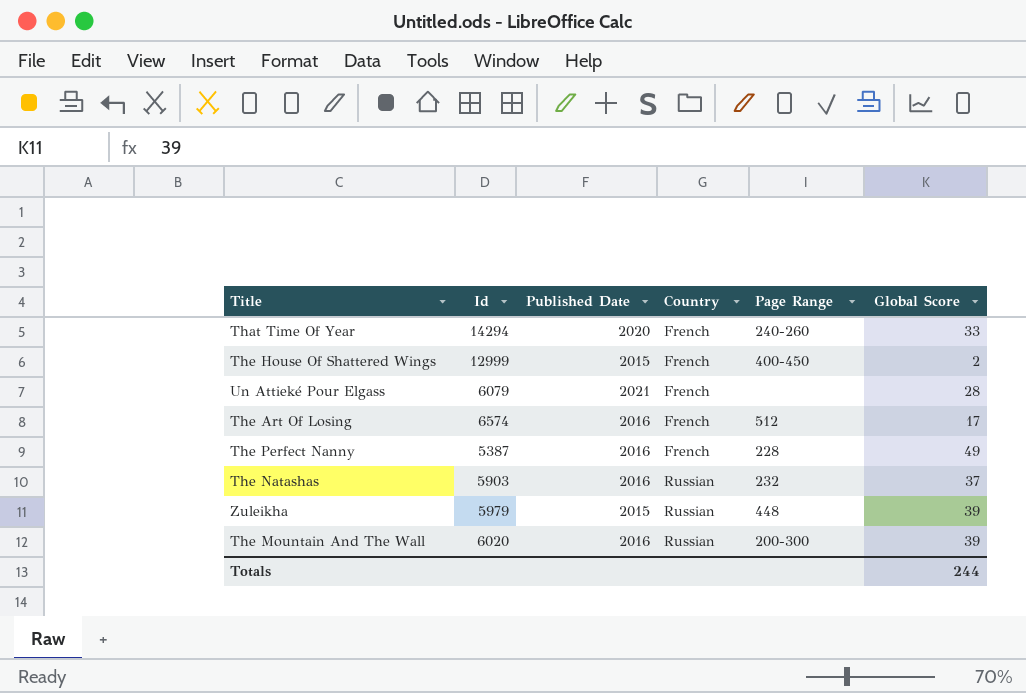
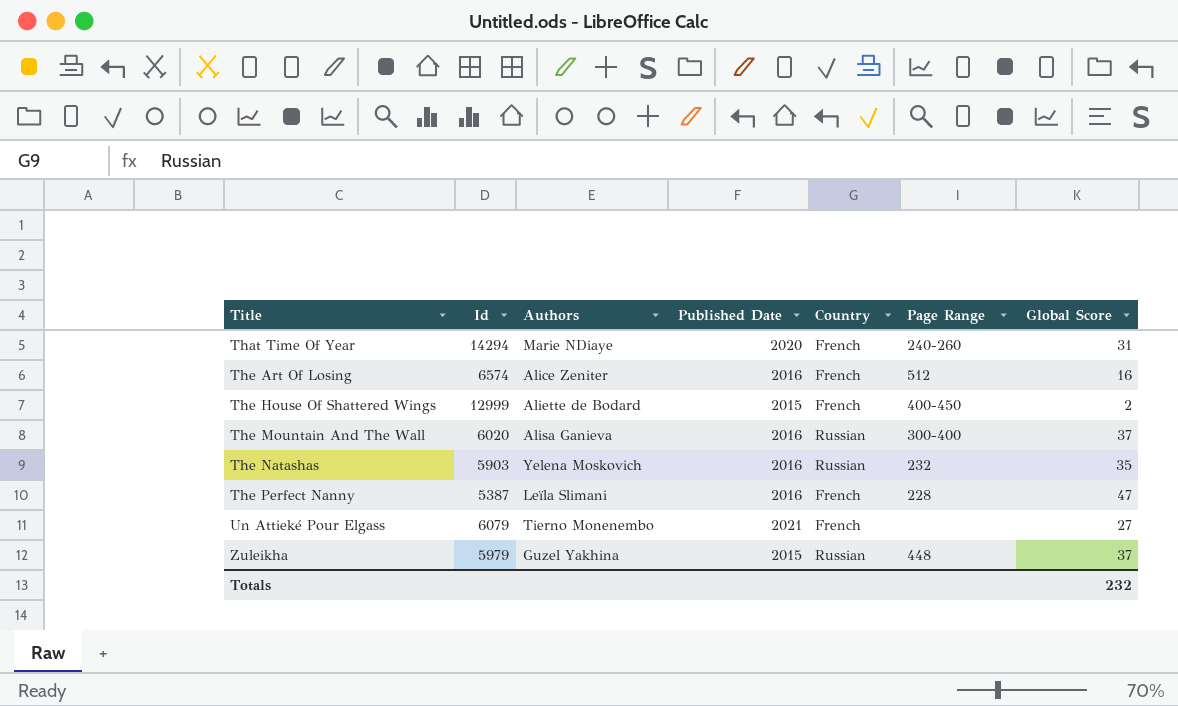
row order: Country ascending -> Title ascending
column Authors | position: none -> 3
That Time Of Year | Global Score: 33 -> 31
The Art Of Losing | Global Score: 17 -> 16
The Mountain And The Wall | Page Range: 200-300 -> 300-400
The Mountain And The Wall | Global Score: 39 -> 37
The Natashas | Global Score: 37 -> 35
The Perfect Nanny | Global Score: 49 -> 47
Un Attieké Pour Elgass | Global Score: 28 -> 27
Zuleikha | Global Score: 39 -> 37
Totals | Global Score: 244 -> 232

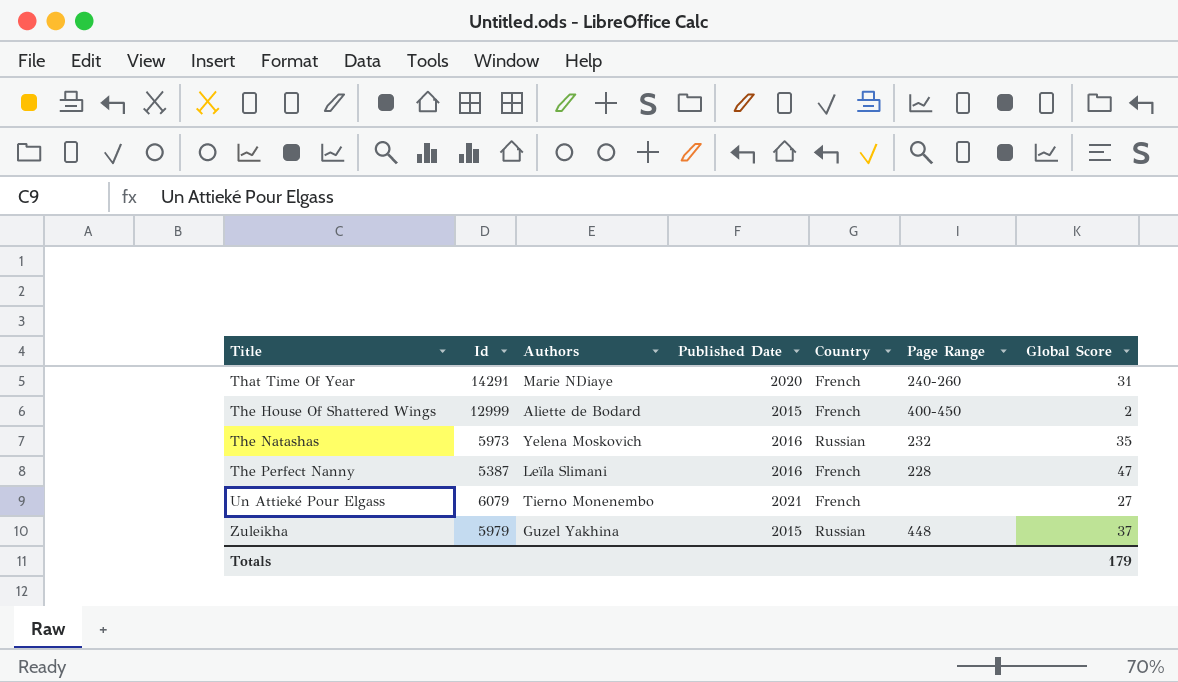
row The Art Of Losing: 6574 | Alice Zeniter | 2016 | French | 512 | 16 -> none
row The Mountain And The Wall: 6020 | Alisa Ganieva | 2016 | Russian | 300-400 | 37 -> none
That Time Of Year | Id: 14294 -> 14291
The Natashas | Id: 5903 -> 5973
Totals | Global Score: 232 -> 179

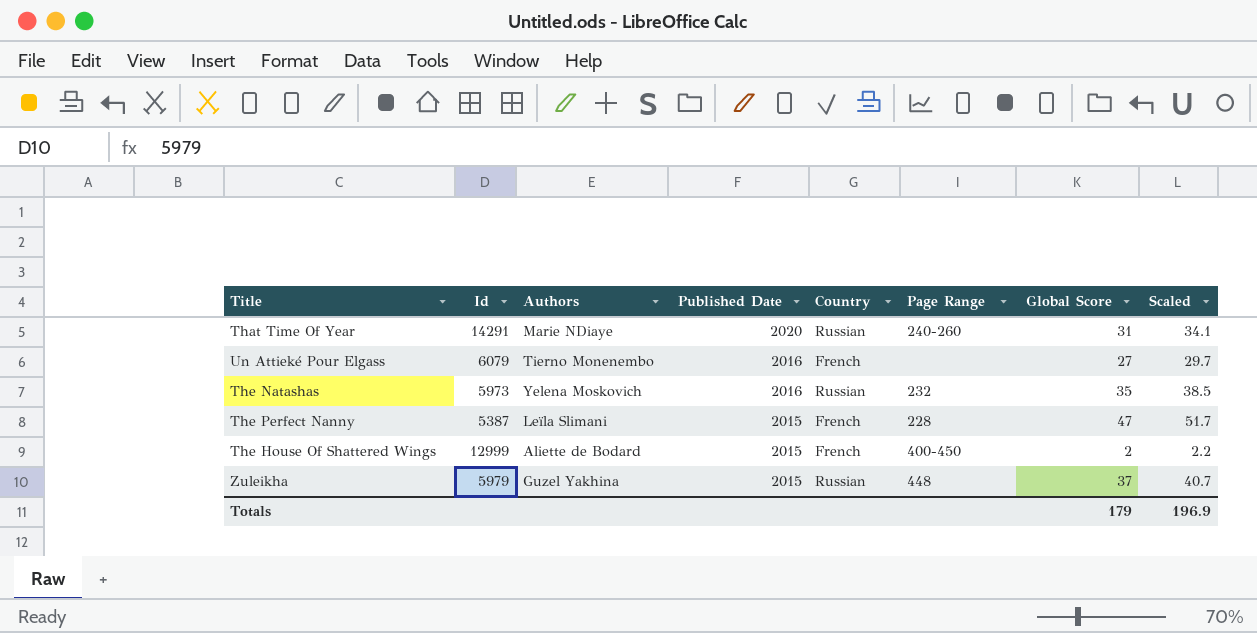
row order: Title ascending -> Published Date descending
column Scaled | formula: none -> [Global Score] * 1.1
That Time Of Year | Country: French -> Russian
Un Attieké Pour Elgass | Published Date: 2021 -> 2016
The Perfect Nanny | Published Date: 2016 -> 2015

